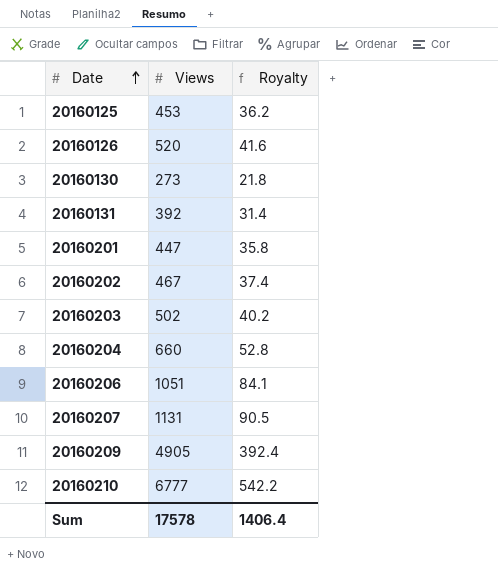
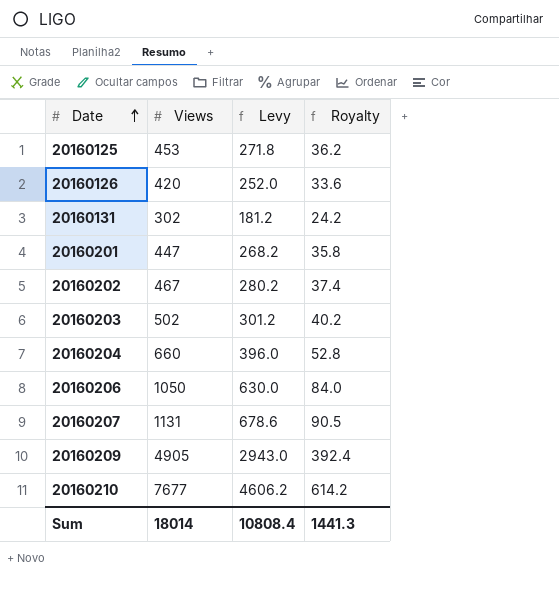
column Levy | formula: none -> [Views] * 0.6
row 20160130: 273 | 21.8 -> none
20160126 | Views: 520 -> 420
20160126 | Royalty: 41.6 -> 33.6
20160131 | Views: 392 -> 302
20160131 | Royalty: 31.4 -> 24.2
20160206 | Views: 1051 -> 1050
20160206 | Royalty: 84.1 -> 84.0
20160210 | Views: 6777 -> 7677
20160210 | Royalty: 542.2 -> 614.2
Sum | Views: 17578 -> 18014
Sum | Royalty: 1406.4 -> 1441.3

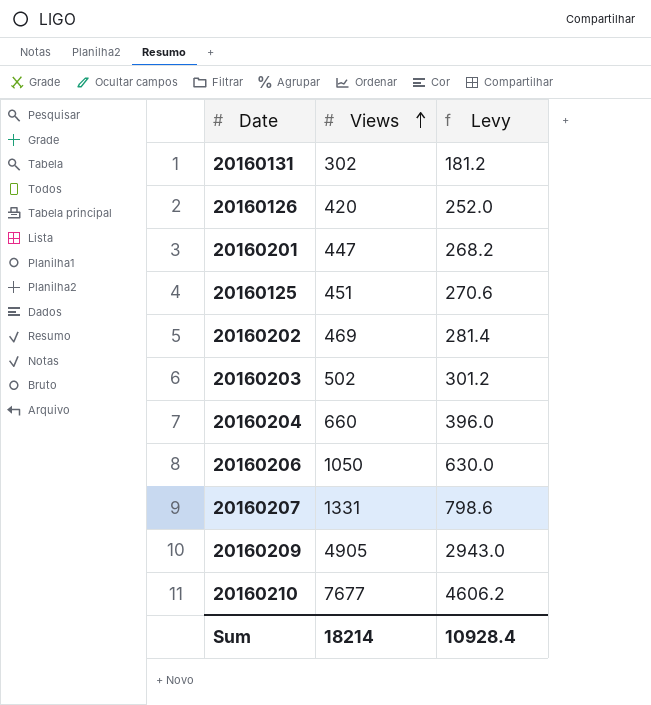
row order: Date ascending -> Views ascending
column Royalty | formula: [Views] * 0.08 -> none
20160125 | Views: 453 -> 451
20160125 | Levy: 271.8 -> 270.6
20160202 | Views: 467 -> 469
20160202 | Levy: 280.2 -> 281.4
20160207 | Views: 1131 -> 1331
20160207 | Levy: 678.6 -> 798.6
Sum | Views: 18014 -> 18214
Sum | Levy: 10808.4 -> 10928.4

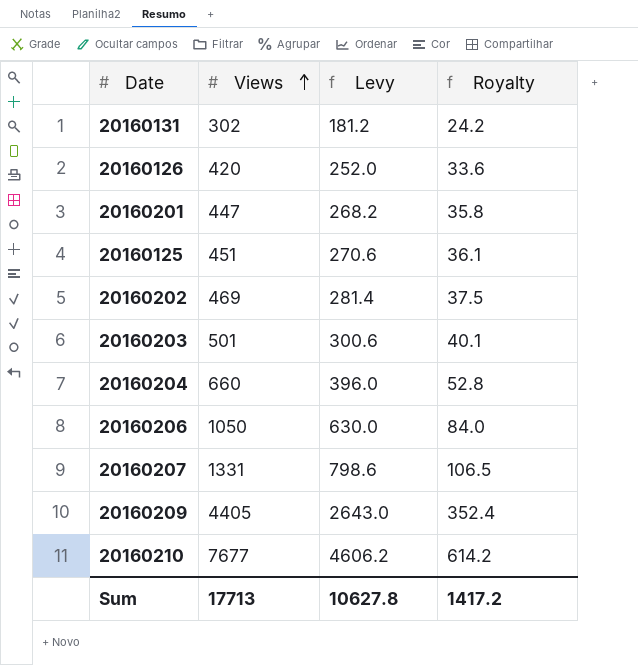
column Royalty | formula: none -> [Views] * 0.08
20160203 | Views: 502 -> 501
20160203 | Levy: 301.2 -> 300.6
20160209 | Views: 4905 -> 4405
20160209 | Levy: 2943.0 -> 2643.0
Sum | Views: 18214 -> 17713
Sum | Levy: 10928.4 -> 10627.8

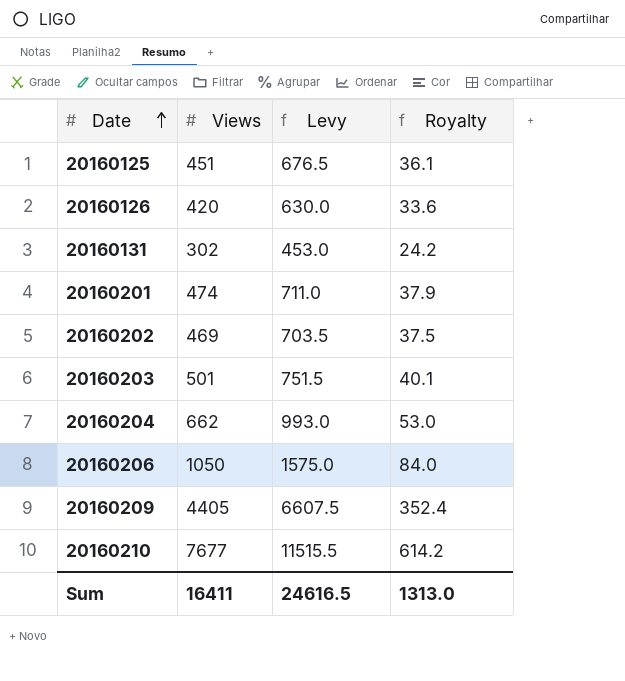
row order: Views ascending -> Date ascending
column Levy | formula: [Views] * 0.6 -> [Views] * 1.5
row 20160207: 1331 | 798.6 | 106.5 -> none
20160201 | Views: 447 -> 474
20160201 | Royalty: 35.8 -> 37.9
20160204 | Views: 660 -> 662
20160204 | Royalty: 52.8 -> 53.0
Sum | Views: 17713 -> 16411
Sum | Levy: 10627.8 -> 24616.5
Sum | Royalty: 1417.2 -> 1313.0

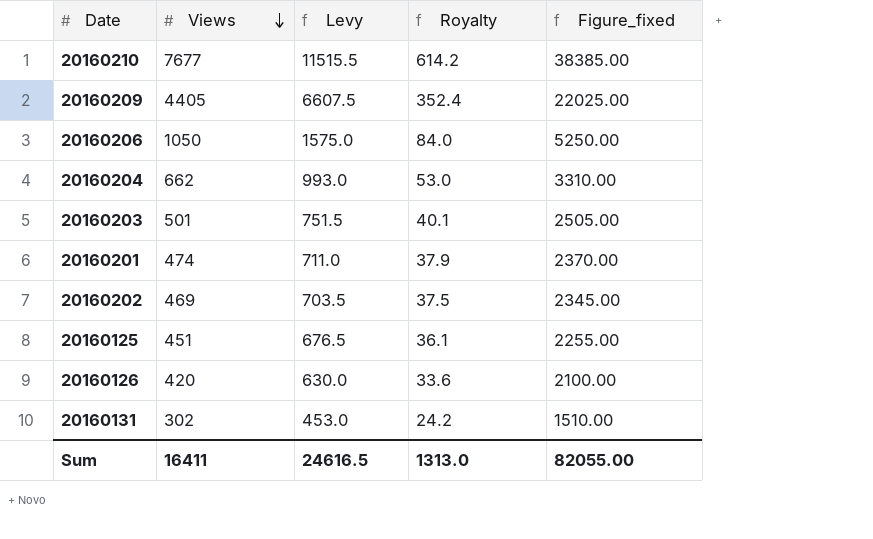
row order: Date ascending -> Views descending
column Figure_fixed | formula: none -> [Views] * 5

